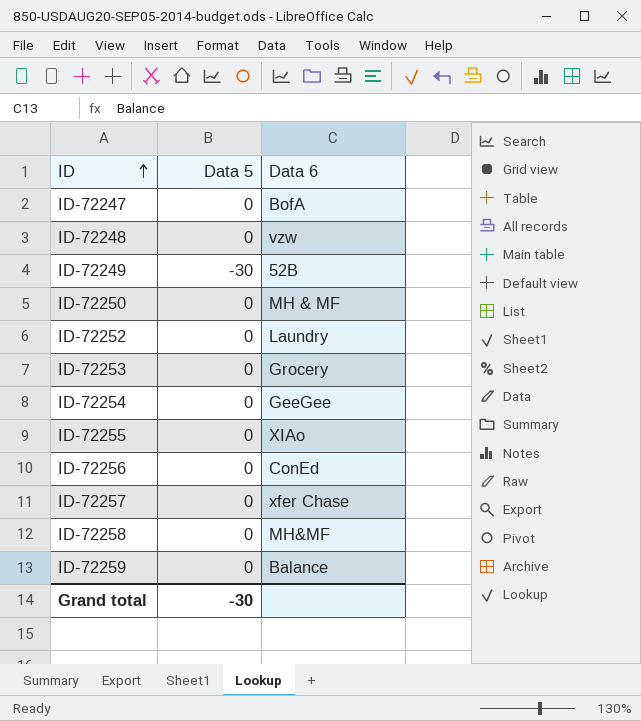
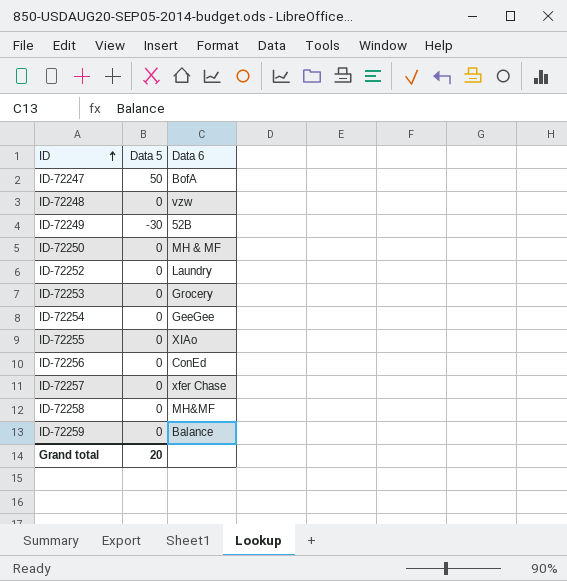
ID-72247 | Data 5: 0 -> 50
Grand total | Data 5: -30 -> 20

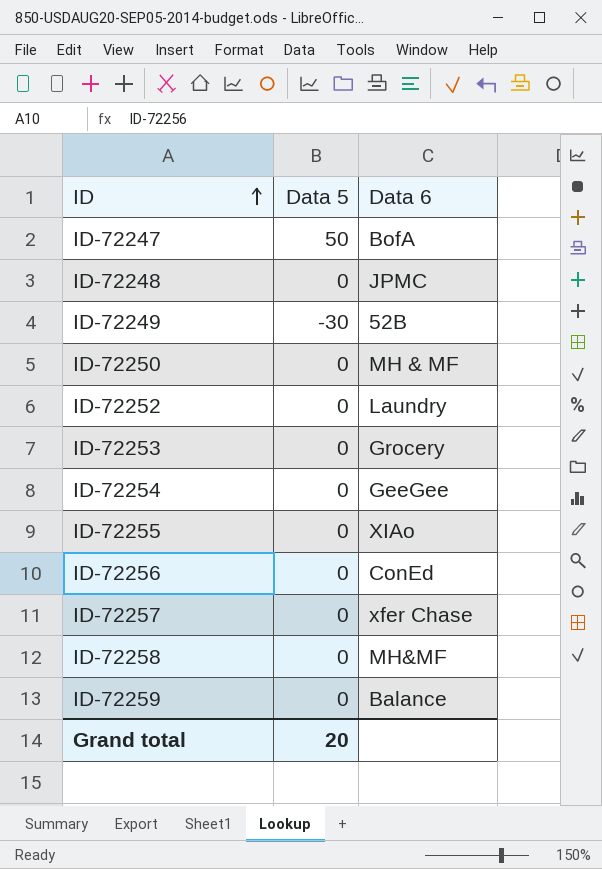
ID-72248 | Data 6: vzw -> JPMC

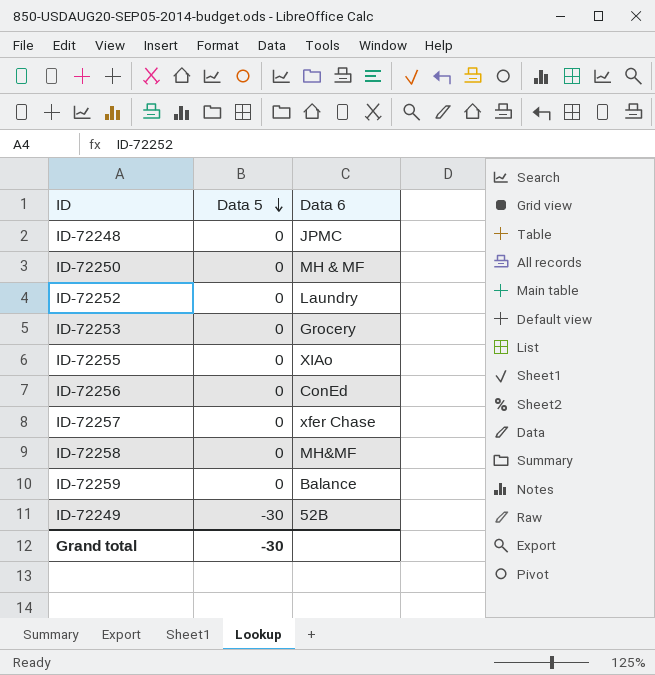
row order: ID ascending -> Data 5 descending
row ID-72247: 50 | BofA -> none
row ID-72254: 0 | GeeGee -> none
Grand total | Data 5: 20 -> -30

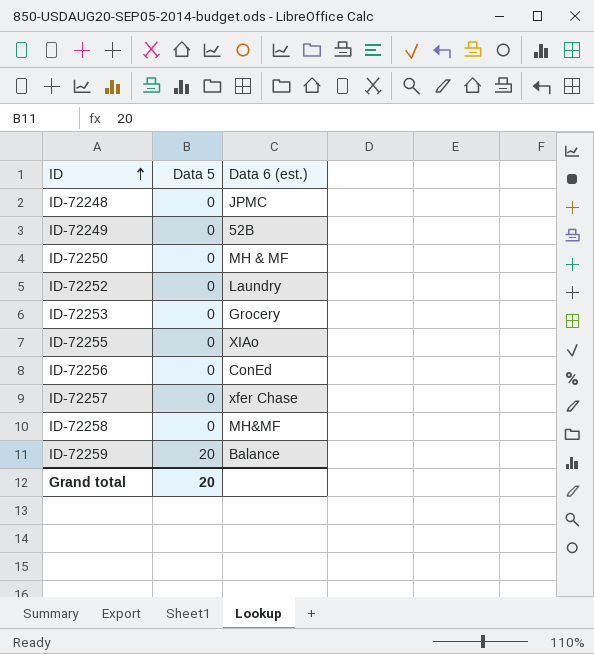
row order: Data 5 descending -> ID ascending
column name: Data 6 -> Data 6 (est.)
ID-72249 | Data 5: -30 -> 0
ID-72259 | Data 5: 0 -> 20
Grand total | Data 5: -30 -> 20

